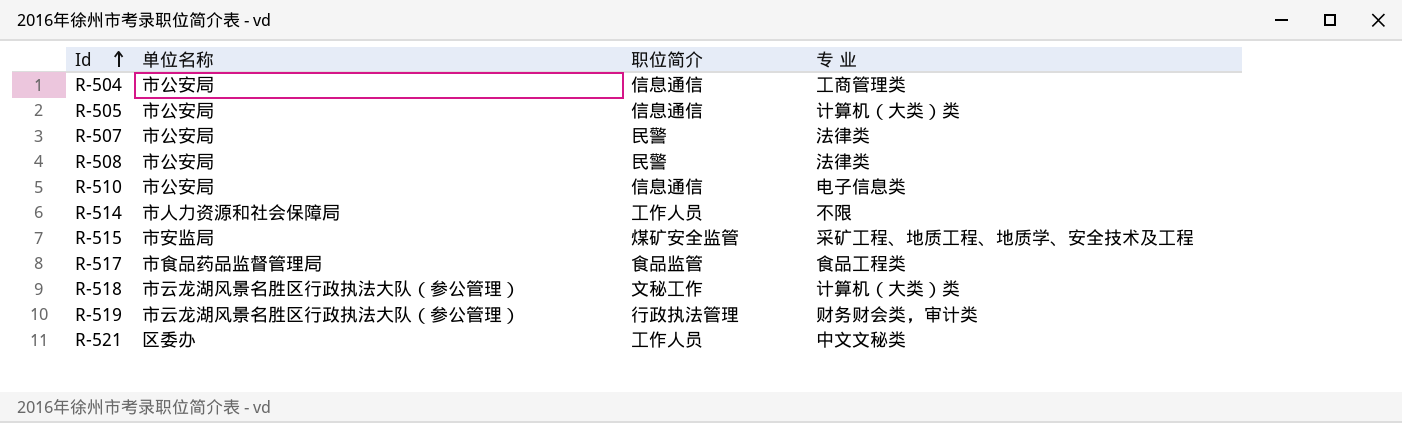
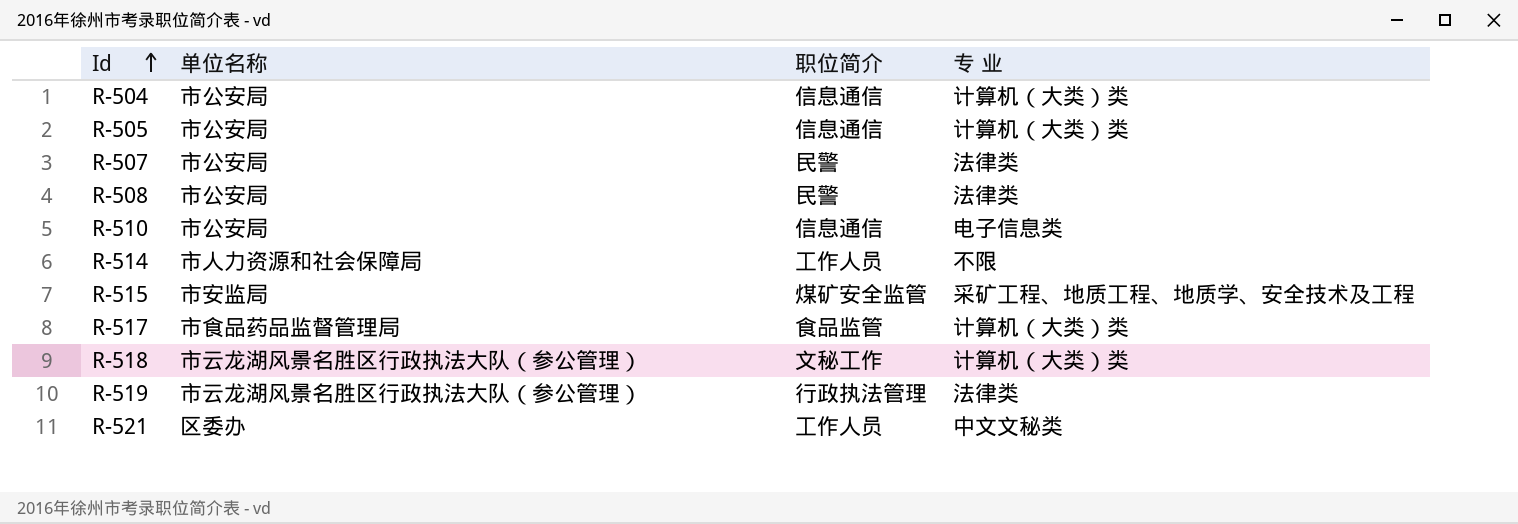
R-504 | 专 业: 工商管理类 -> 计算机（大类）类
R-517 | 专 业: 食品工程类 -> 计算机（大类）类
R-519 | 专 业: 财务财会类，审计类 -> 法律类

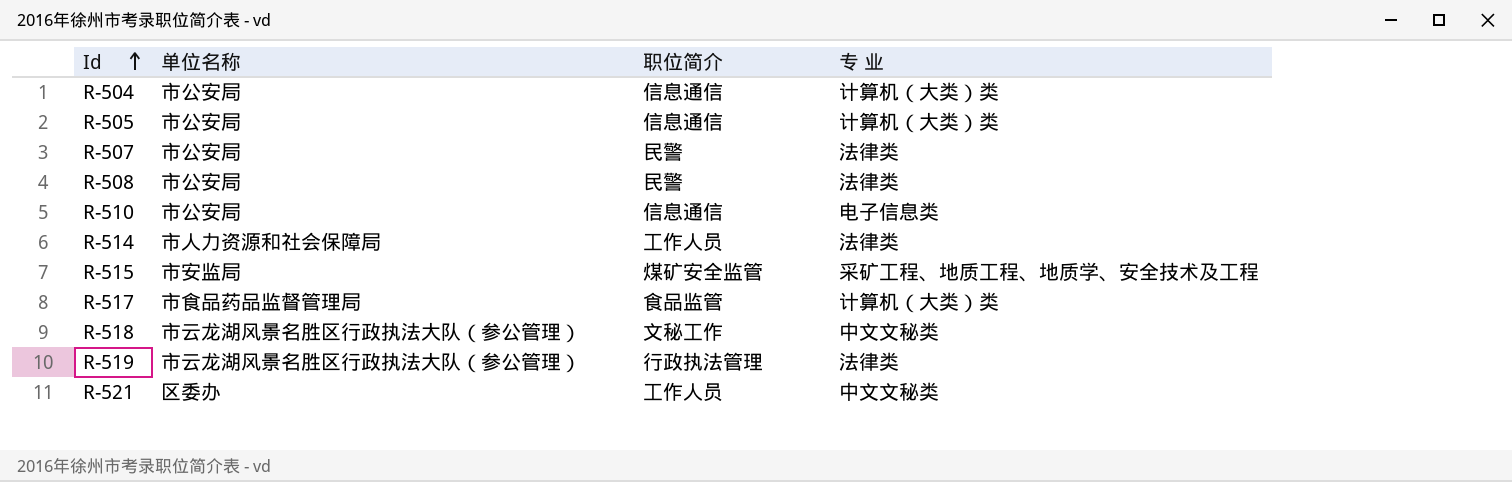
R-514 | 专 业: 不限 -> 法律类
R-518 | 专 业: 计算机（大类）类 -> 中文文秘类

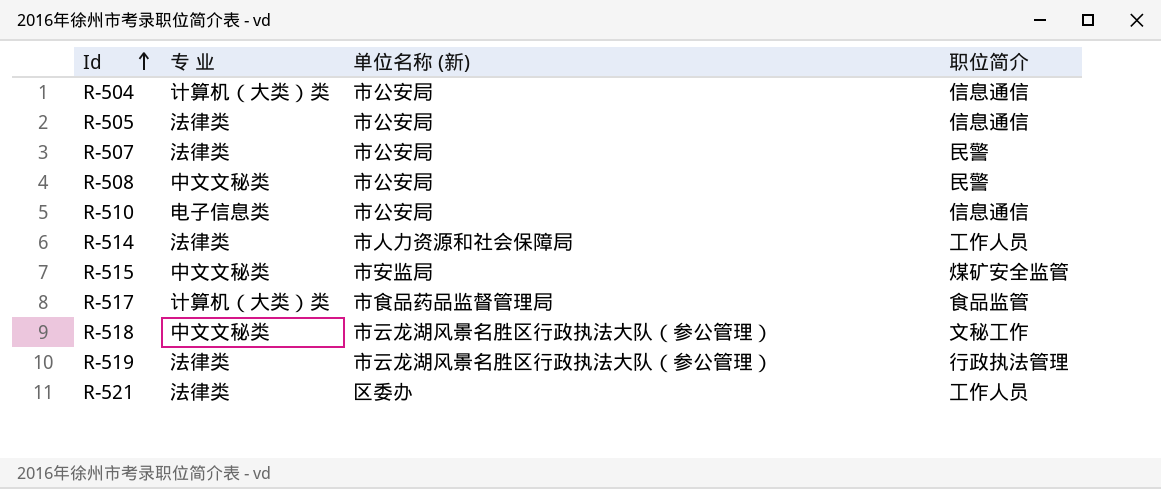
column 专 业 | position: 4 -> 2
column name: 单位名称 -> 单位名称 (新)
R-505 | 专 业: 计算机（大类）类 -> 法律类
R-508 | 专 业: 法律类 -> 中文文秘类
R-515 | 专 业: 采矿工程、地质工程、地质学、安全技术及工程 -> 中文文秘类
R-521 | 专 业: 中文文秘类 -> 法律类

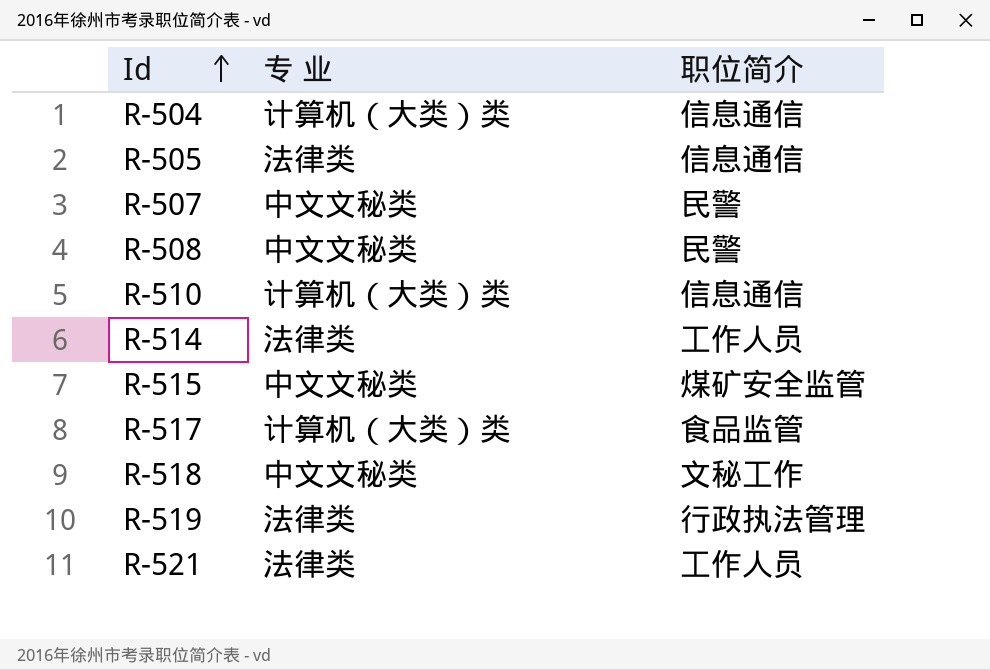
column 单位名称 (新) | position: 3 -> none
R-507 | 专 业: 法律类 -> 中文文秘类
R-510 | 专 业: 电子信息类 -> 计算机（大类）类

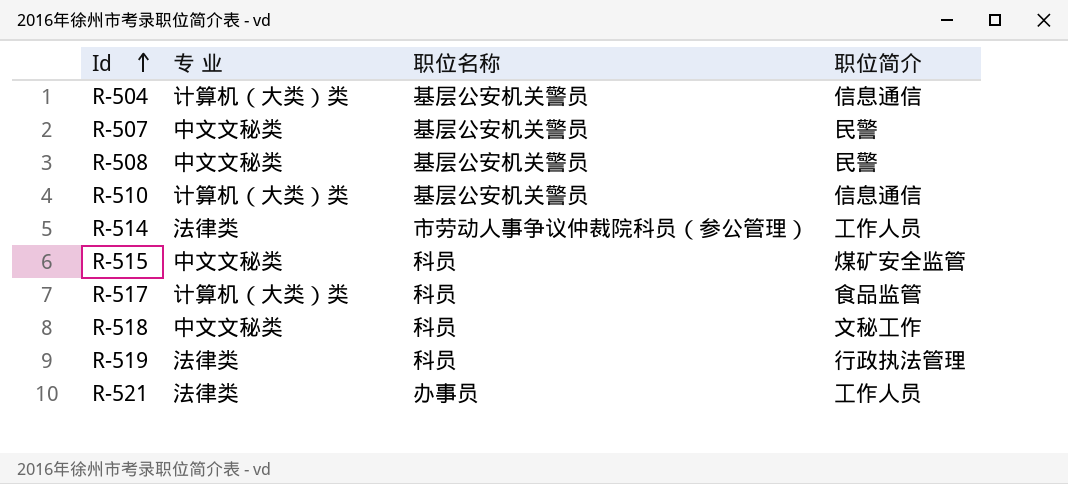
column 职位名称 | position: none -> 3
row R-505: 法律类 | 信息通信 -> none

